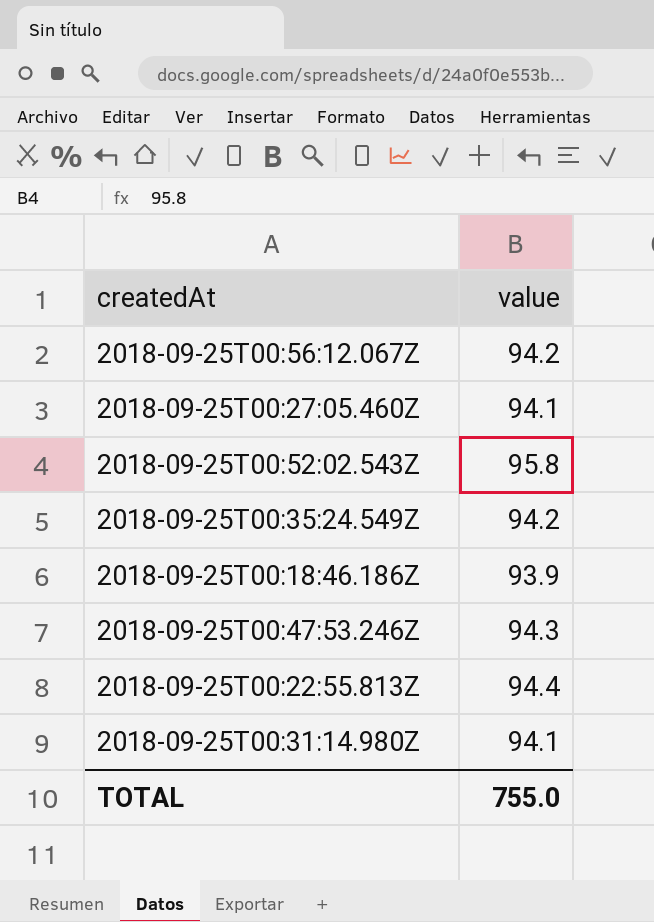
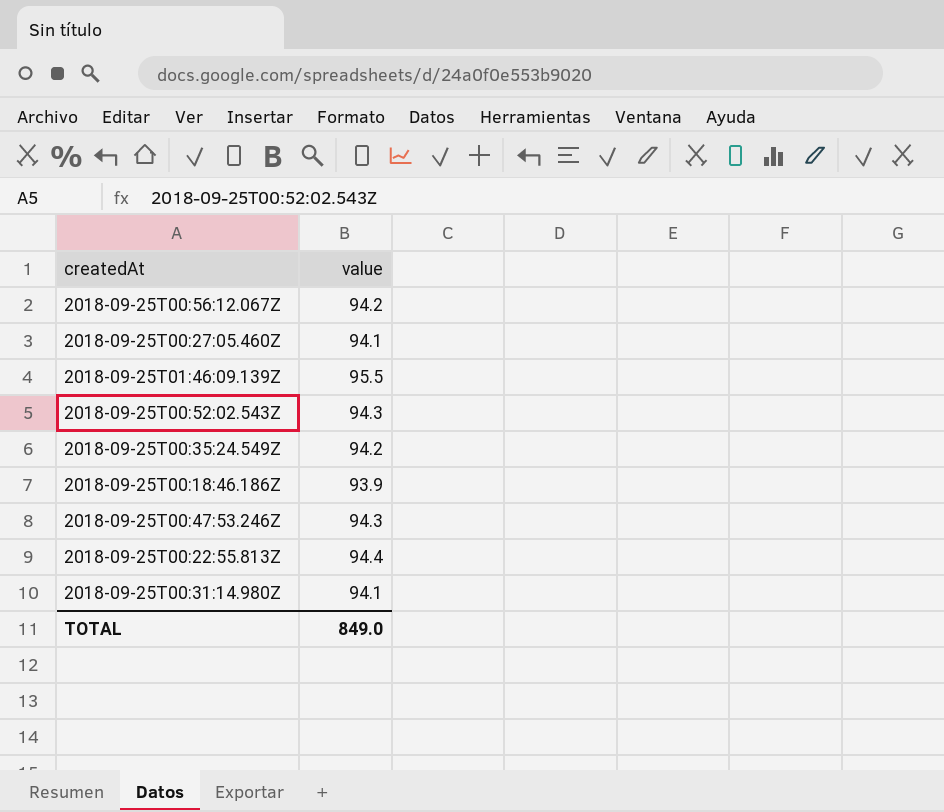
row 2018-09-25T01:46:09.139Z: none -> 95.5
2018-09-25T00:52:02.543Z | value: 95.8 -> 94.3
TOTAL | value: 755.0 -> 849.0

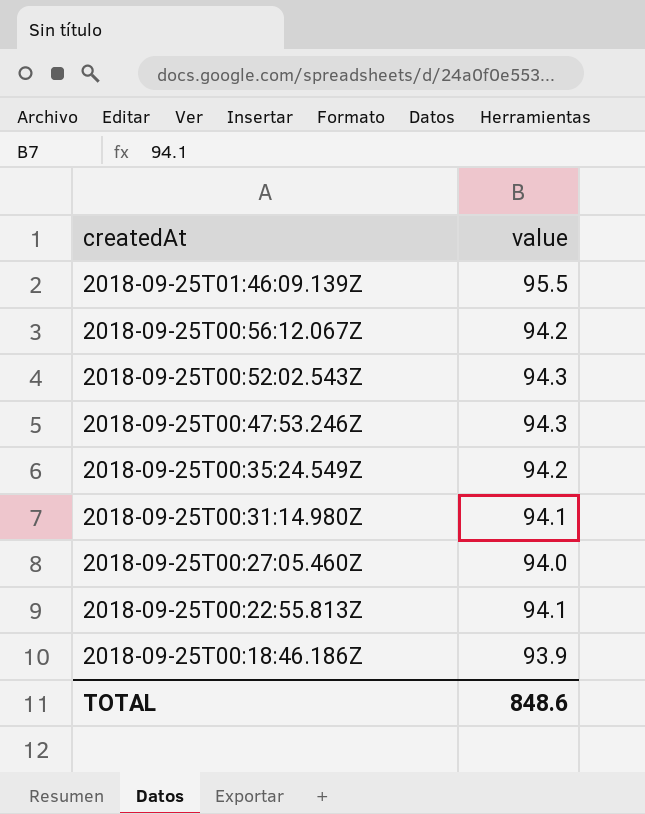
row order: none -> createdAt descending
2018-09-25T00:27:05.460Z | value: 94.1 -> 94.0
2018-09-25T00:22:55.813Z | value: 94.4 -> 94.1
TOTAL | value: 849.0 -> 848.6

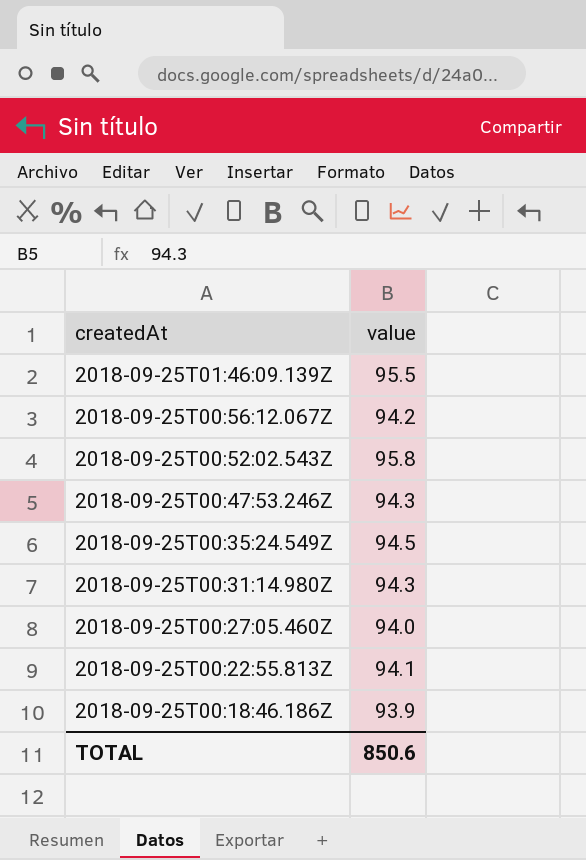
2018-09-25T00:52:02.543Z | value: 94.3 -> 95.8
2018-09-25T00:35:24.549Z | value: 94.2 -> 94.5
2018-09-25T00:31:14.980Z | value: 94.1 -> 94.3
TOTAL | value: 848.6 -> 850.6

